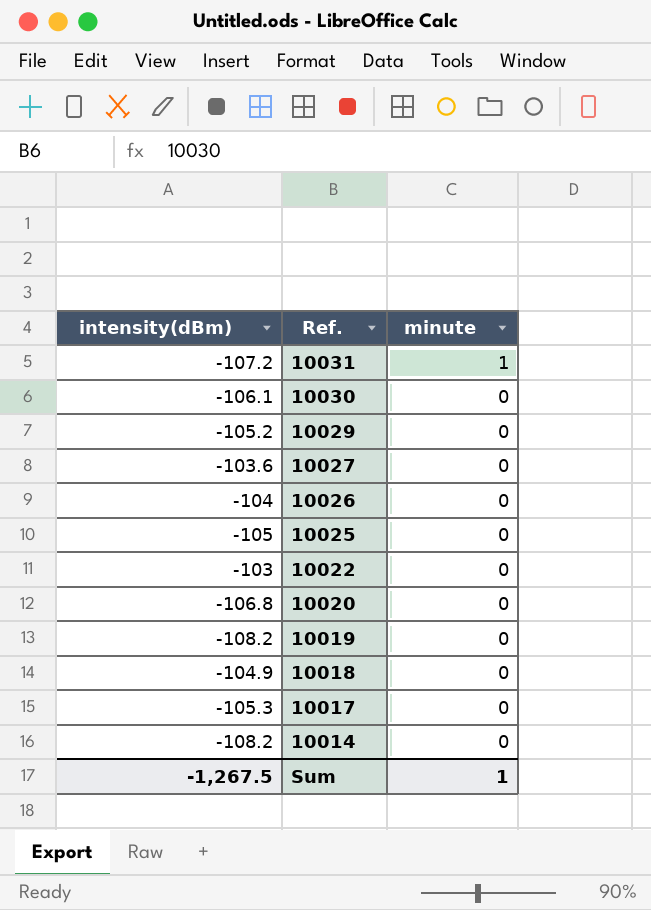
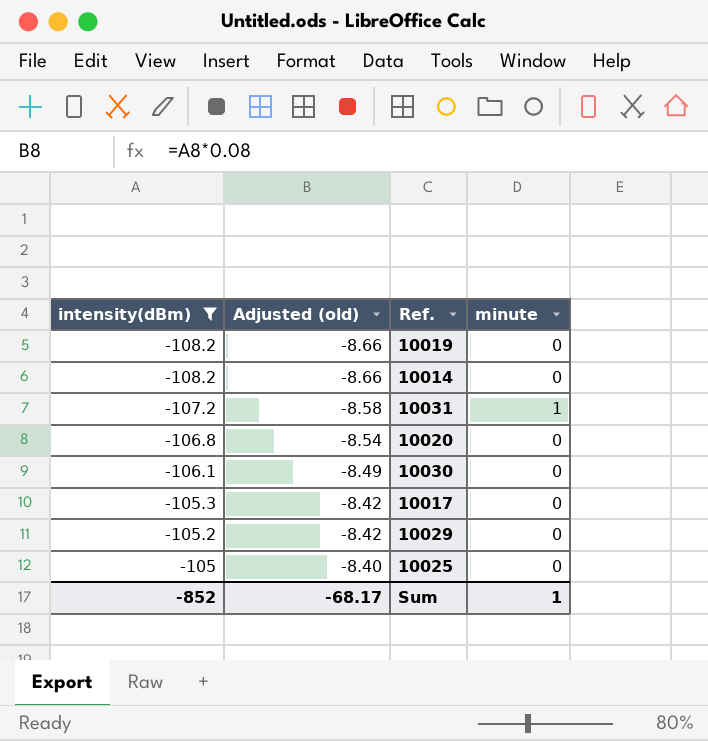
filter: none -> intensity(dBm) <= -105
row order: Ref. descending -> intensity(dBm) ascending
column Adjusted (old) | formula: none -> [intensity(dBm)] * 0.08
Sum | intensity(dBm): -1,267.5 -> -852

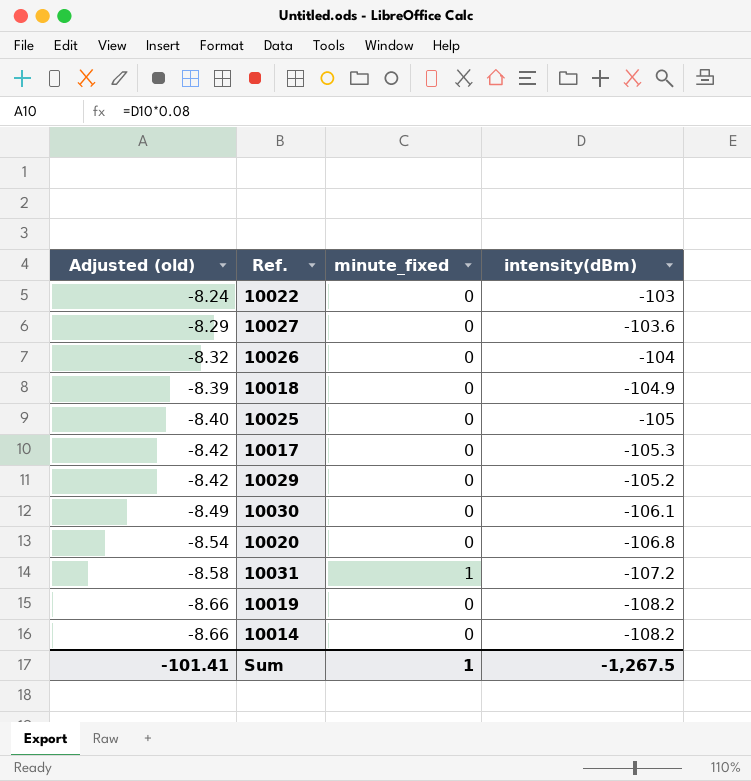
filter: intensity(dBm) <= -105 -> none
row order: intensity(dBm) ascending -> Adjusted (old) descending
column name: minute -> minute_fixed
column intensity(dBm) | position: 1 -> 4
Sum | Adjusted (old): -68.17 -> -101.41
Sum | intensity(dBm): -852 -> -1,267.5

